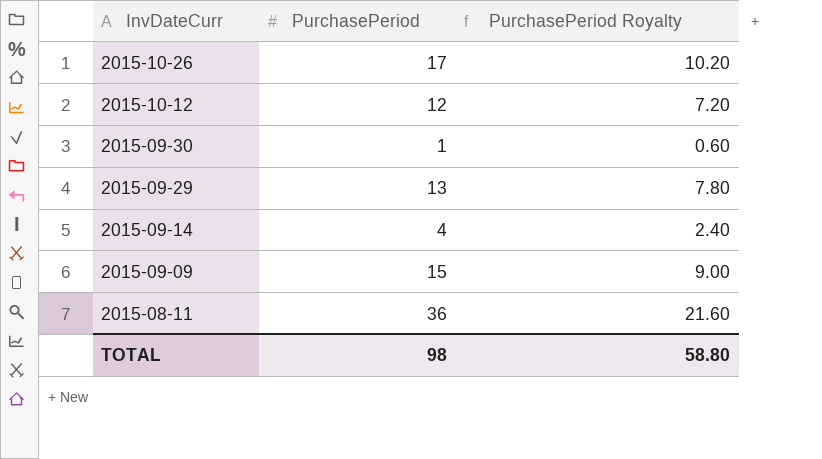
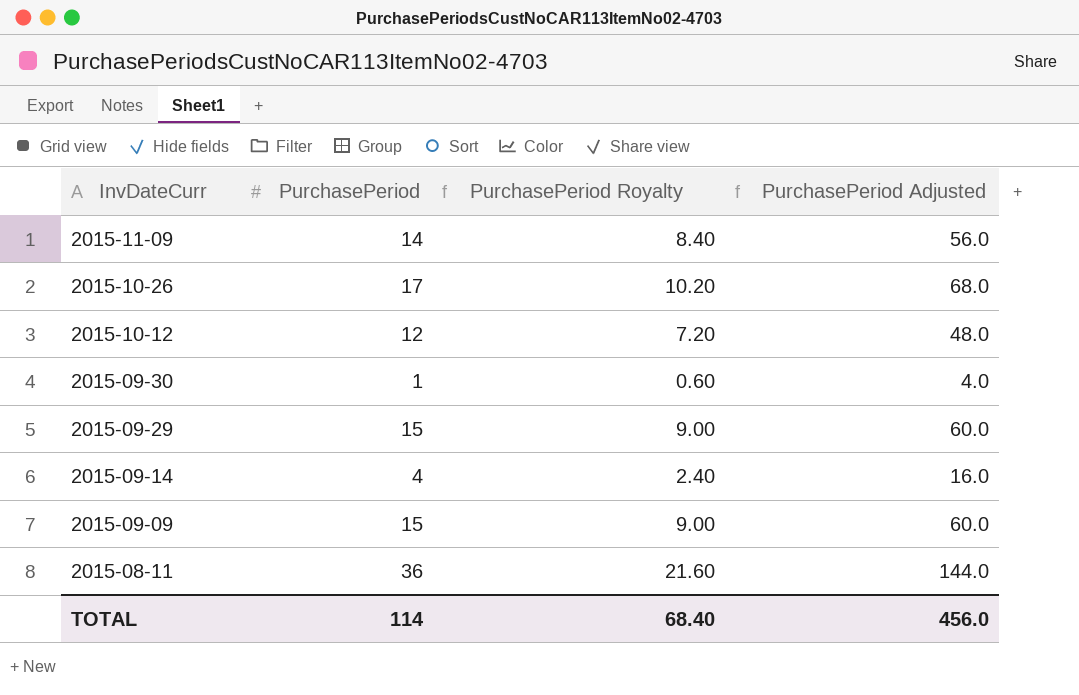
column PurchasePeriod Adjusted | formula: none -> [PurchasePeriod] * 4
row 2015-11-09: none -> 14 | 8.40 | 56.0
2015-09-29 | PurchasePeriod: 13 -> 15
2015-09-29 | PurchasePeriod Royalty: 7.80 -> 9.00
TOTAL | PurchasePeriod: 98 -> 114
TOTAL | PurchasePeriod Royalty: 58.80 -> 68.40

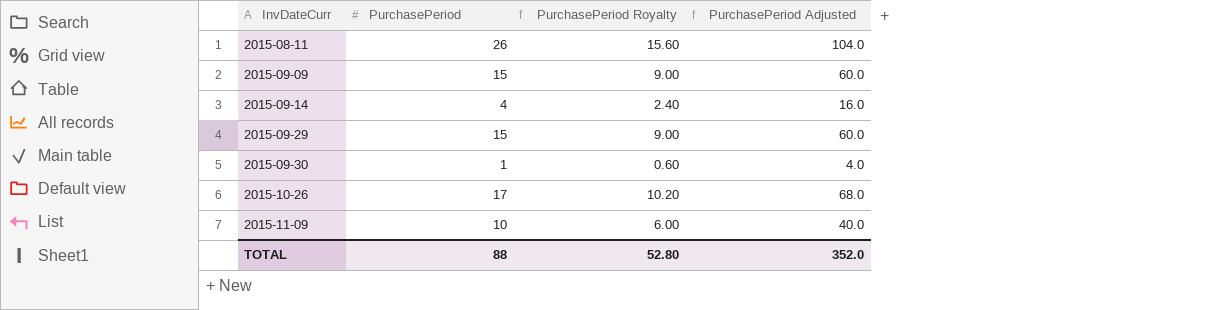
row order: InvDateCurr descending -> InvDateCurr ascending
row 2015-10-12: 12 | 7.20 | 48.0 -> none
2015-08-11 | PurchasePeriod: 36 -> 26
2015-08-11 | PurchasePeriod Royalty: 21.60 -> 15.60
2015-08-11 | PurchasePeriod Adjusted: 144.0 -> 104.0
2015-11-09 | PurchasePeriod: 14 -> 10
2015-11-09 | PurchasePeriod Royalty: 8.40 -> 6.00
2015-11-09 | PurchasePeriod Adjusted: 56.0 -> 40.0
TOTAL | PurchasePeriod: 114 -> 88
TOTAL | PurchasePeriod Royalty: 68.40 -> 52.80
TOTAL | PurchasePeriod Adjusted: 456.0 -> 352.0

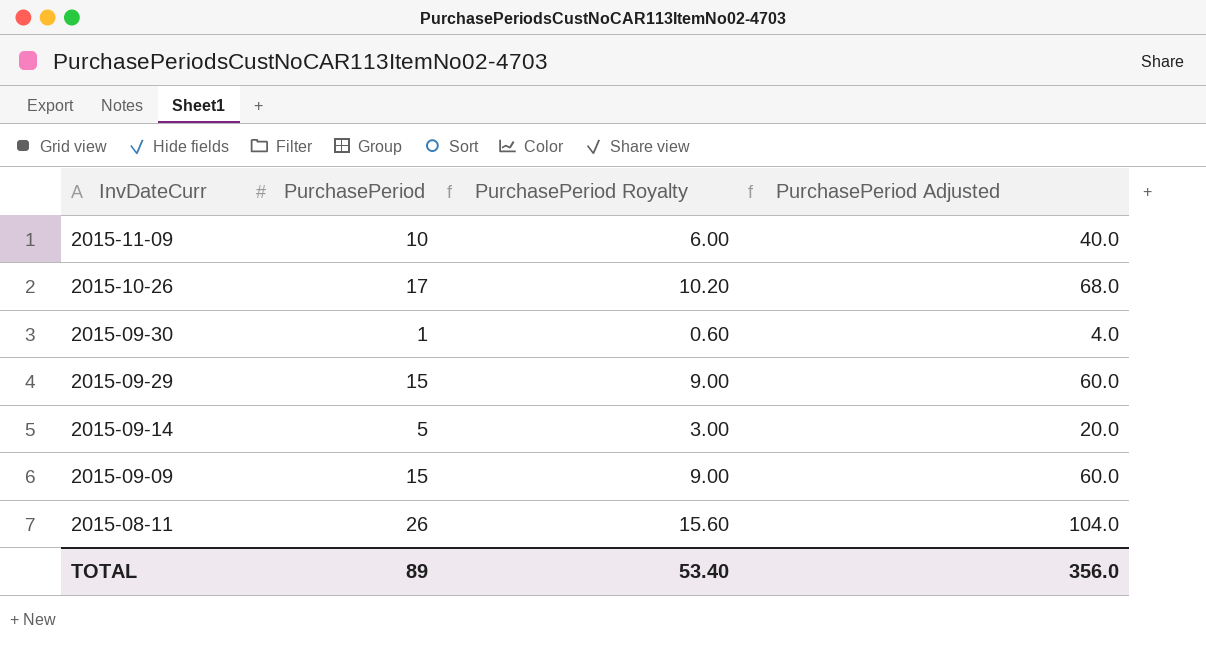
row order: InvDateCurr ascending -> InvDateCurr descending
2015-09-14 | PurchasePeriod: 4 -> 5
2015-09-14 | PurchasePeriod Royalty: 2.40 -> 3.00
2015-09-14 | PurchasePeriod Adjusted: 16.0 -> 20.0
TOTAL | PurchasePeriod: 88 -> 89
TOTAL | PurchasePeriod Royalty: 52.80 -> 53.40
TOTAL | PurchasePeriod Adjusted: 352.0 -> 356.0

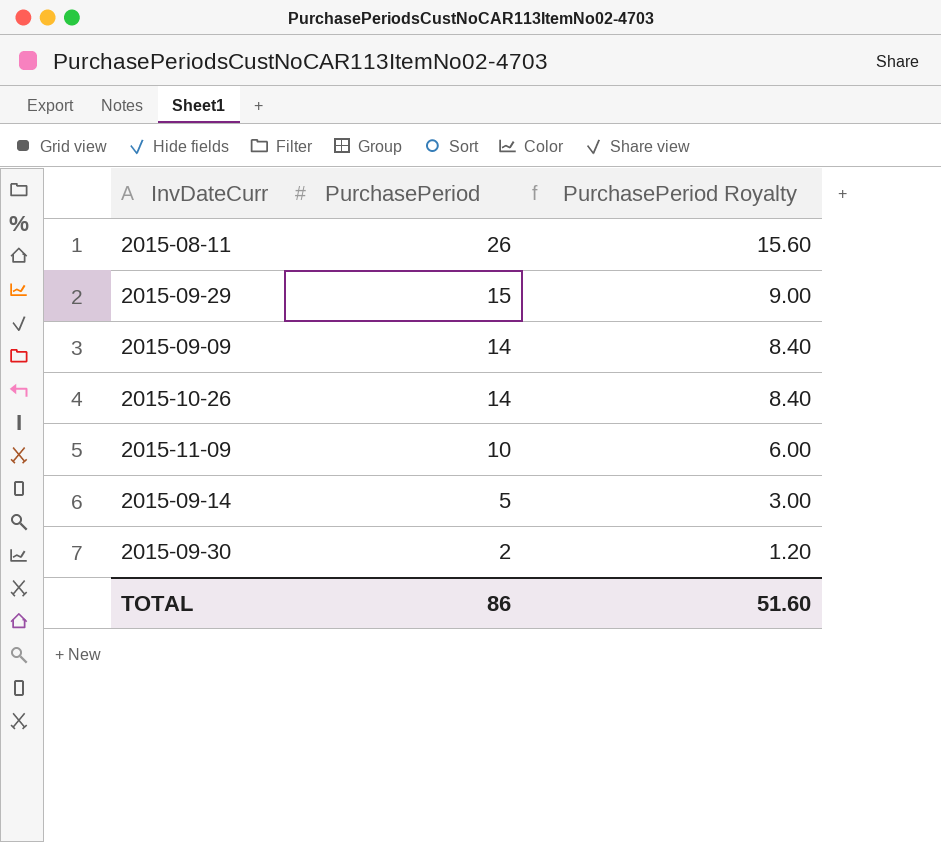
row order: InvDateCurr descending -> PurchasePeriod descending
column PurchasePeriod Adjusted | formula: [PurchasePeriod] * 4 -> none
2015-09-09 | PurchasePeriod: 15 -> 14
2015-09-09 | PurchasePeriod Royalty: 9.00 -> 8.40
2015-10-26 | PurchasePeriod: 17 -> 14
2015-10-26 | PurchasePeriod Royalty: 10.20 -> 8.40
2015-09-30 | PurchasePeriod: 1 -> 2
2015-09-30 | PurchasePeriod Royalty: 0.60 -> 1.20
TOTAL | PurchasePeriod: 89 -> 86
TOTAL | PurchasePeriod Royalty: 53.40 -> 51.60

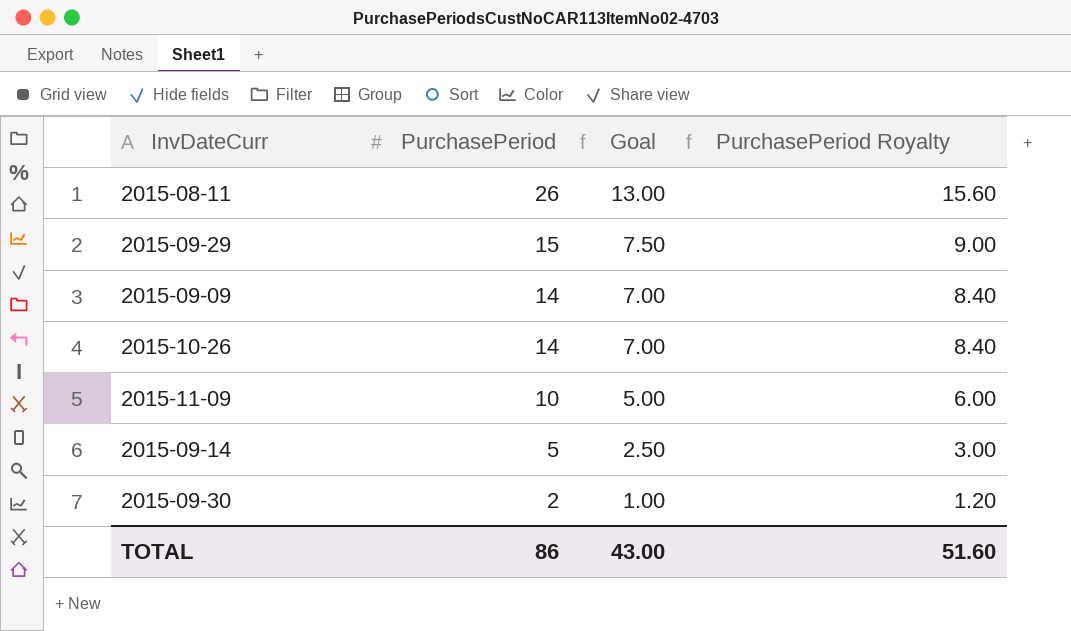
column Goal | formula: none -> [PurchasePeriod] * 0.5

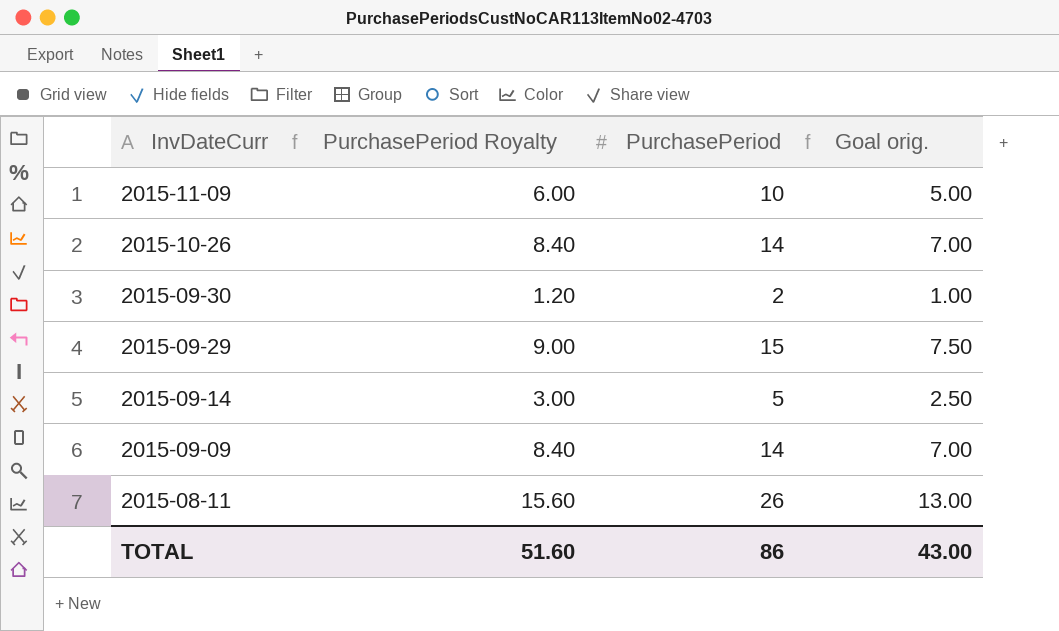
row order: PurchasePeriod descending -> InvDateCurr descending
column PurchasePeriod Royalty | position: 4 -> 2
column name: Goal -> Goal orig.

